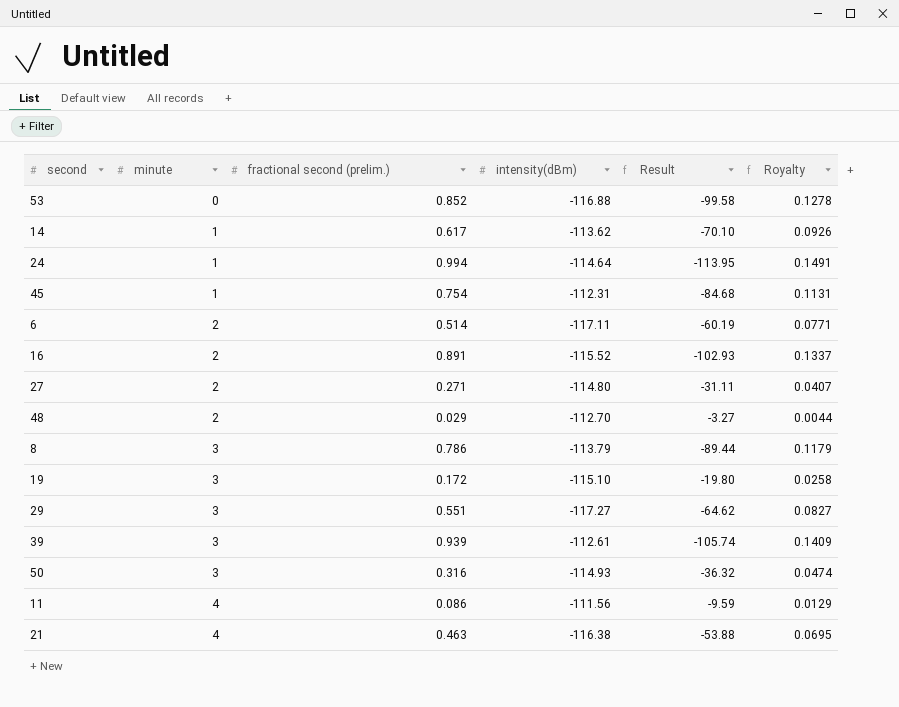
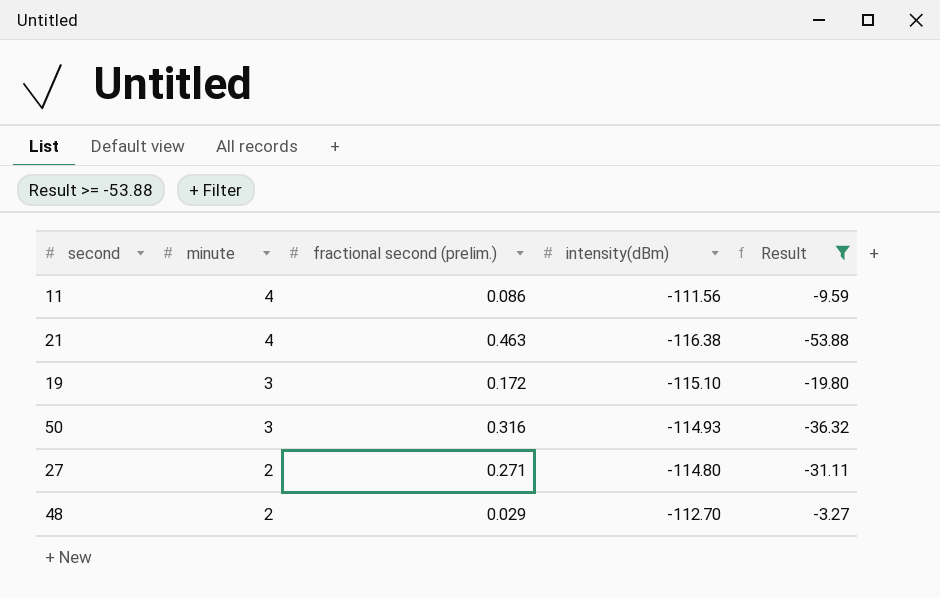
filter: none -> Result >= -53.88
row order: minute ascending -> minute descending
column Royalty | formula: [fractional second (prelim.)] * 0.15 -> none

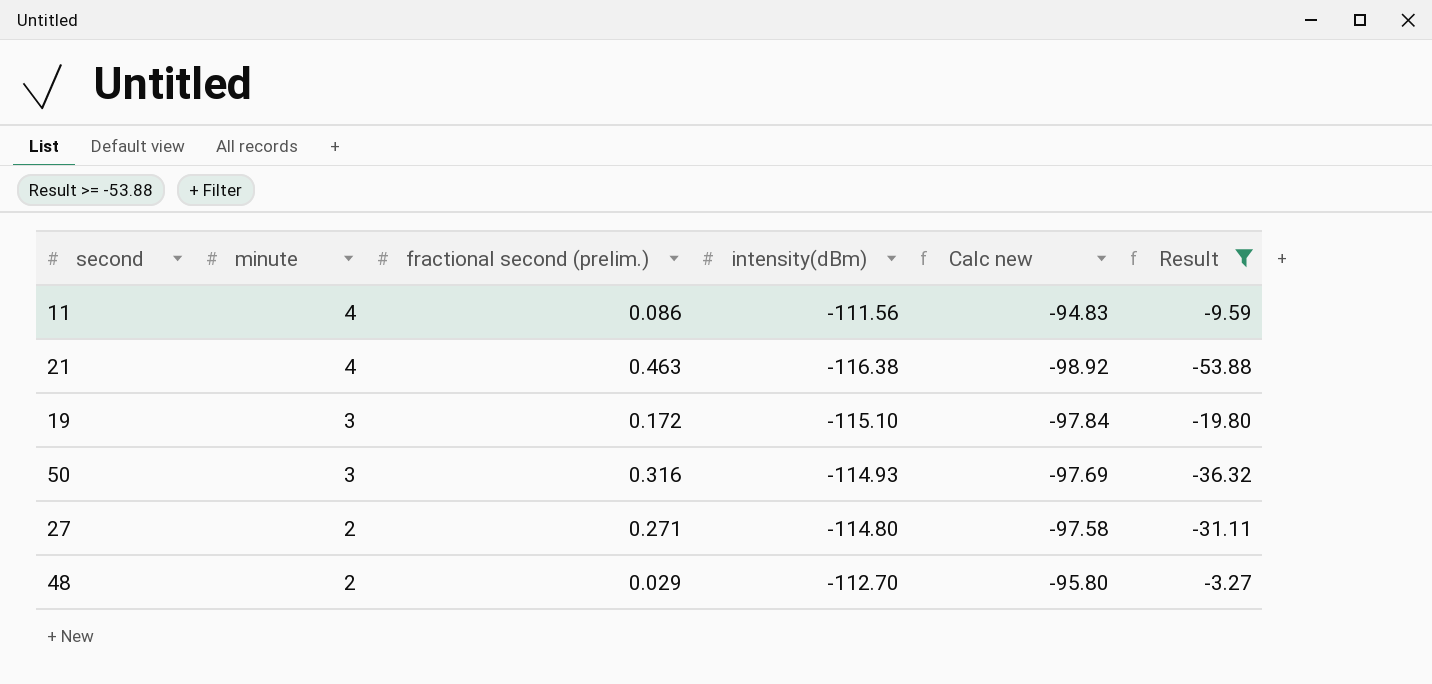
column Calc new | formula: none -> [intensity(dBm)] * 0.85

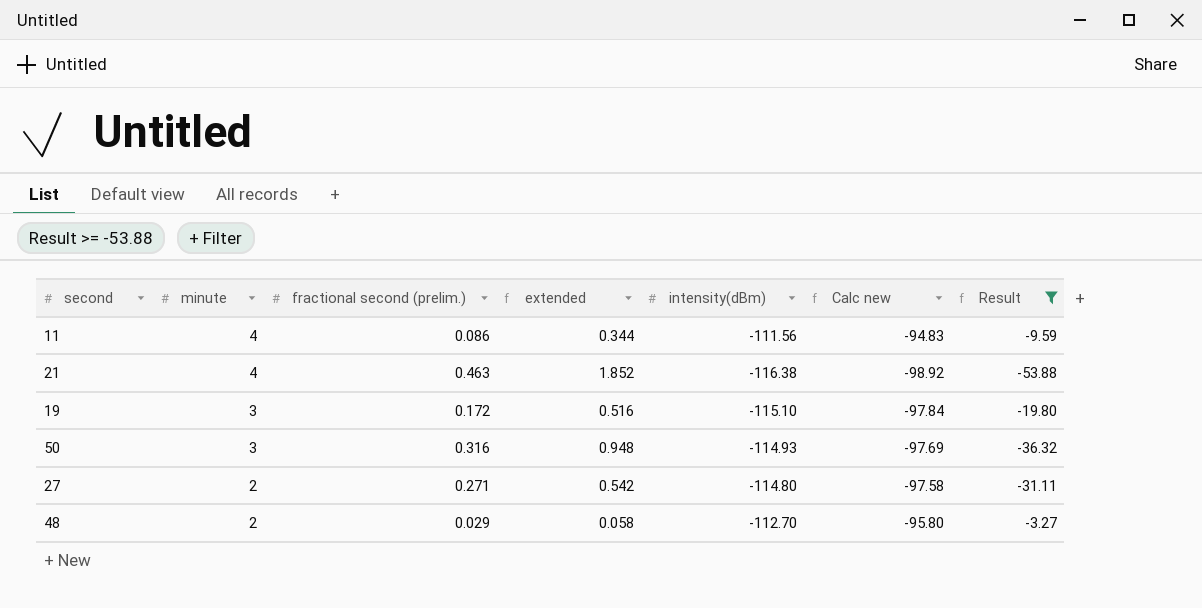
column extended | formula: none -> [minute] * [fractional second (prelim.)]

